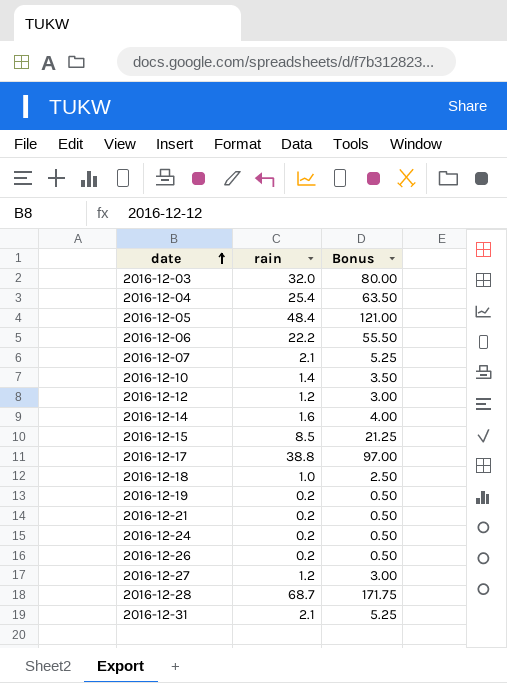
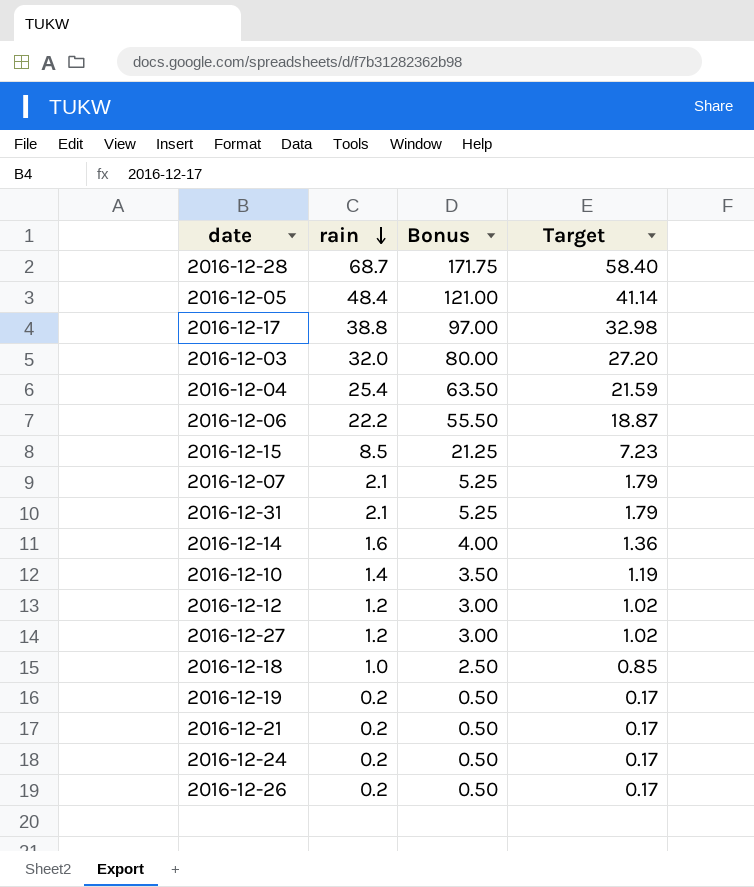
row order: date ascending -> rain descending
column Target | formula: none -> [rain] * 0.85

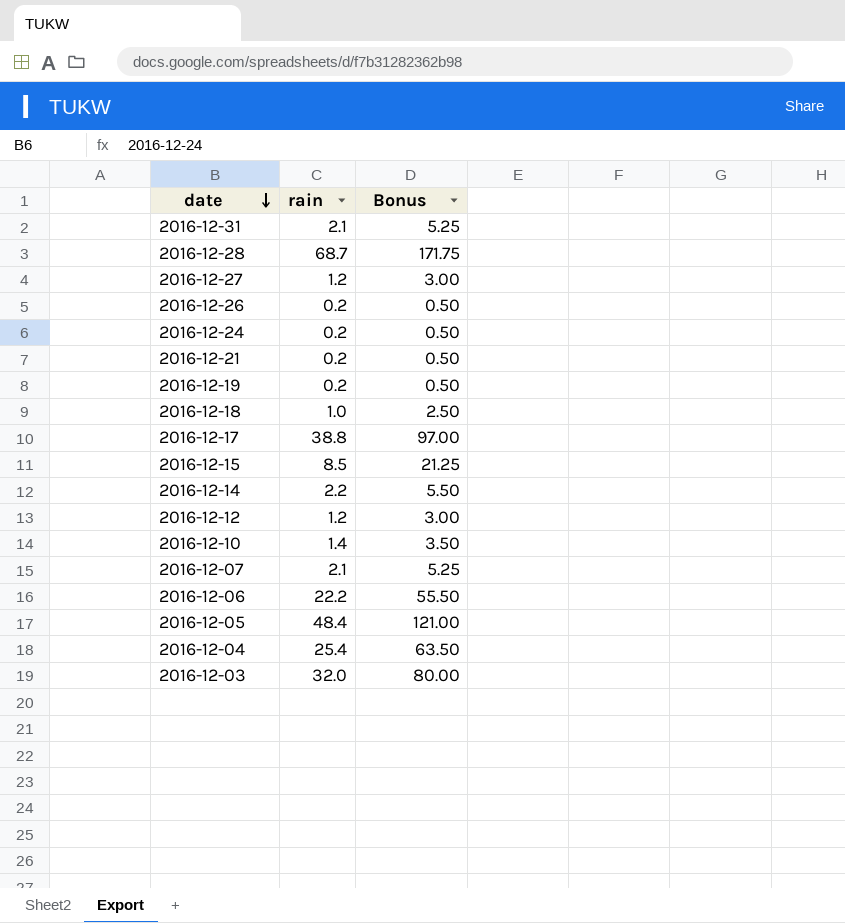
row order: rain descending -> date descending
column Target | formula: [rain] * 0.85 -> none
2016-12-14 | rain: 1.6 -> 2.2
2016-12-14 | Bonus: 4.00 -> 5.50

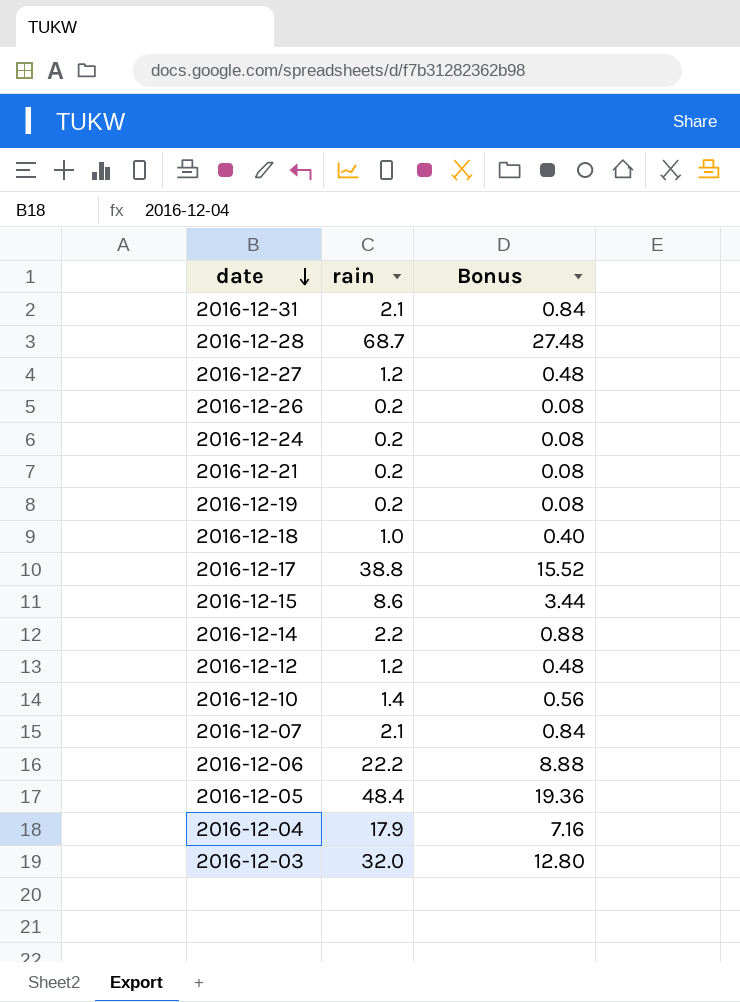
column Bonus | formula: [rain] * 2.5 -> [rain] * 0.4
2016-12-15 | rain: 8.5 -> 8.6
2016-12-04 | rain: 25.4 -> 17.9

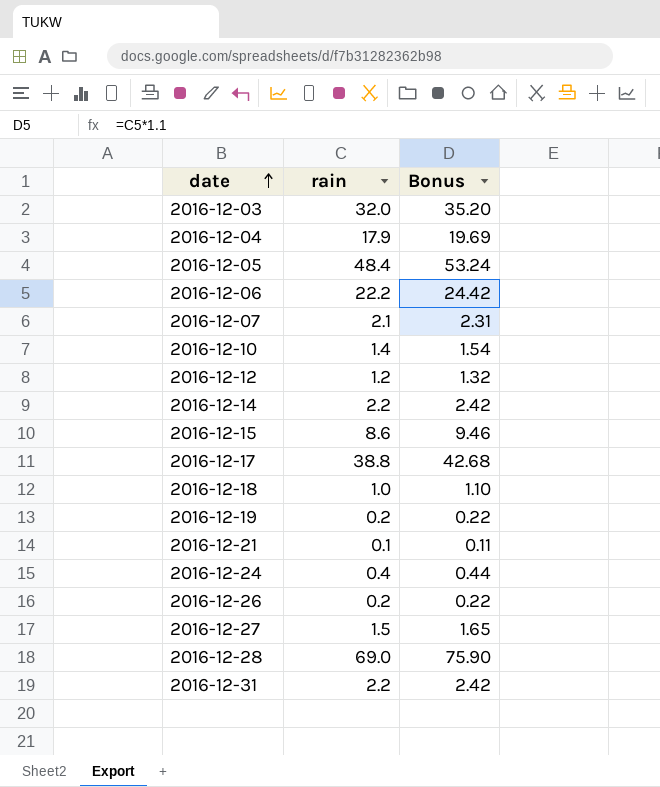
row order: date descending -> date ascending
column Bonus | formula: [rain] * 0.4 -> [rain] * 1.1
2016-12-21 | rain: 0.2 -> 0.1
2016-12-24 | rain: 0.2 -> 0.4
2016-12-27 | rain: 1.2 -> 1.5
2016-12-28 | rain: 68.7 -> 69.0
2016-12-31 | rain: 2.1 -> 2.2

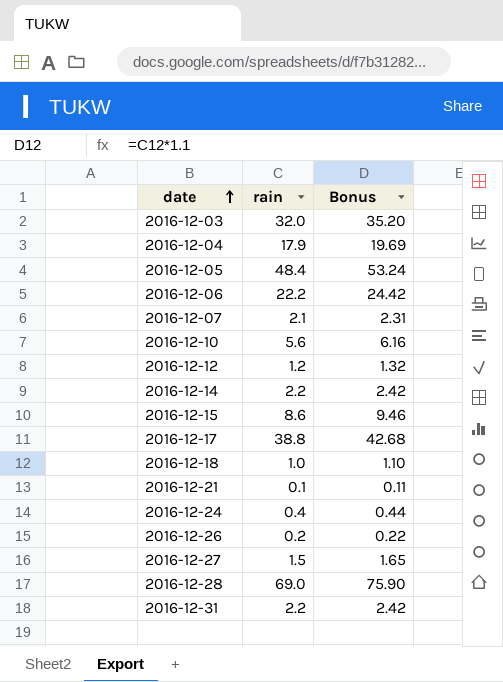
row 2016-12-19: 0.2 | 0.22 -> none
2016-12-10 | rain: 1.4 -> 5.6
2016-12-10 | Bonus: 1.54 -> 6.16

